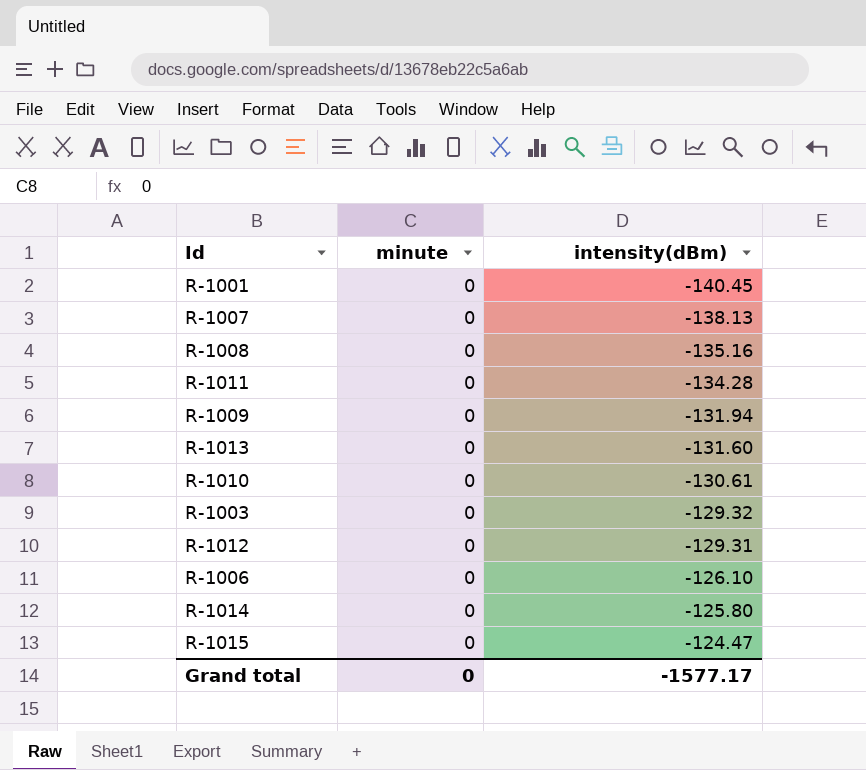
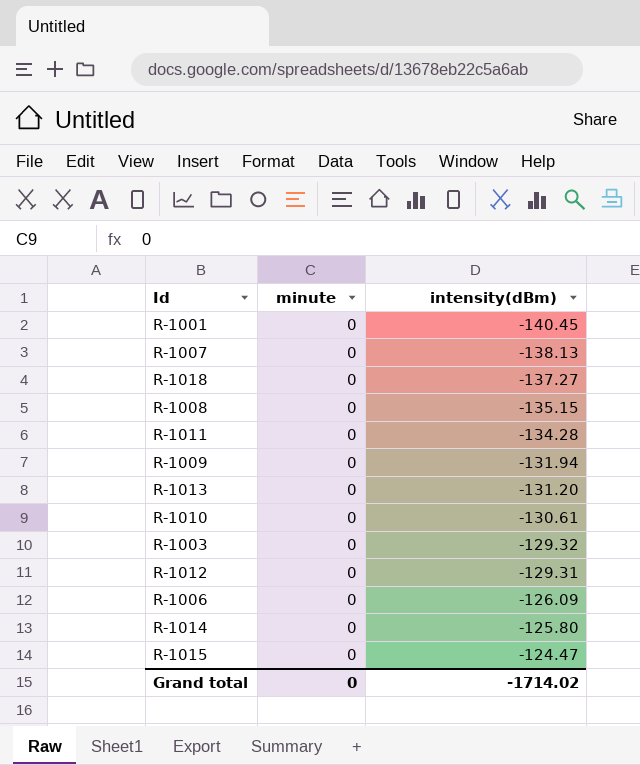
row R-1018: none -> 0 | -137.27
R-1008 | intensity(dBm): -135.16 -> -135.15
R-1013 | intensity(dBm): -131.60 -> -131.20
R-1006 | intensity(dBm): -126.10 -> -126.09
Grand total | intensity(dBm): -1577.17 -> -1714.02

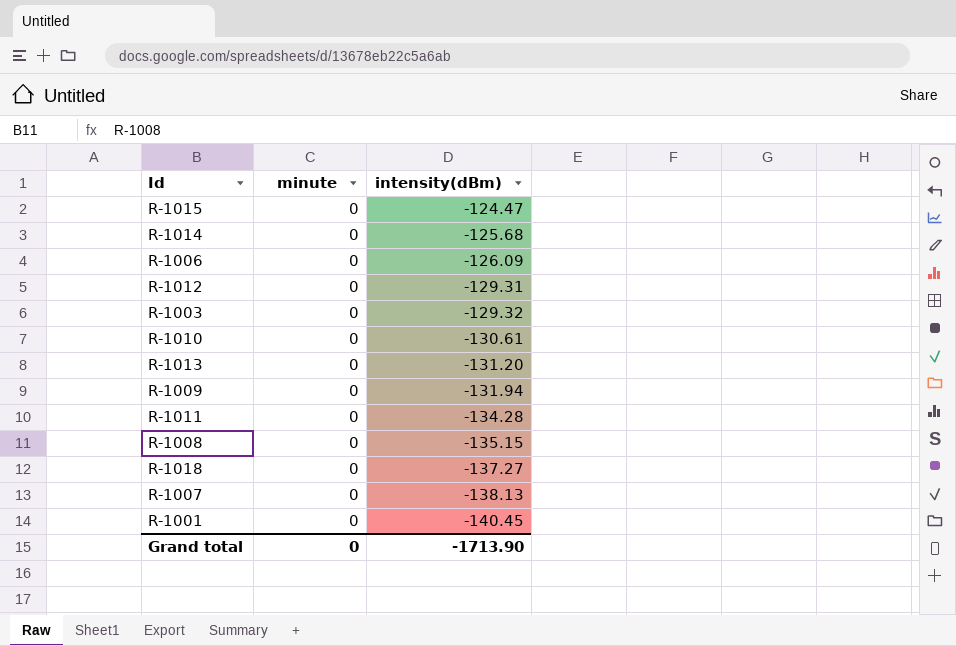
row order: intensity(dBm) ascending -> intensity(dBm) descending
R-1014 | intensity(dBm): -125.80 -> -125.68
Grand total | intensity(dBm): -1714.02 -> -1713.90

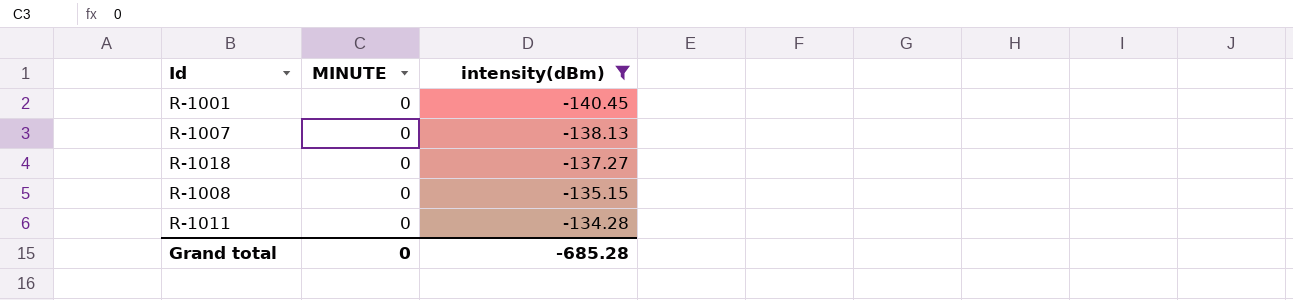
filter: none -> intensity(dBm) <= -134.28
row order: intensity(dBm) descending -> intensity(dBm) ascending
column name: minute -> MINUTE
Grand total | intensity(dBm): -1713.90 -> -685.28

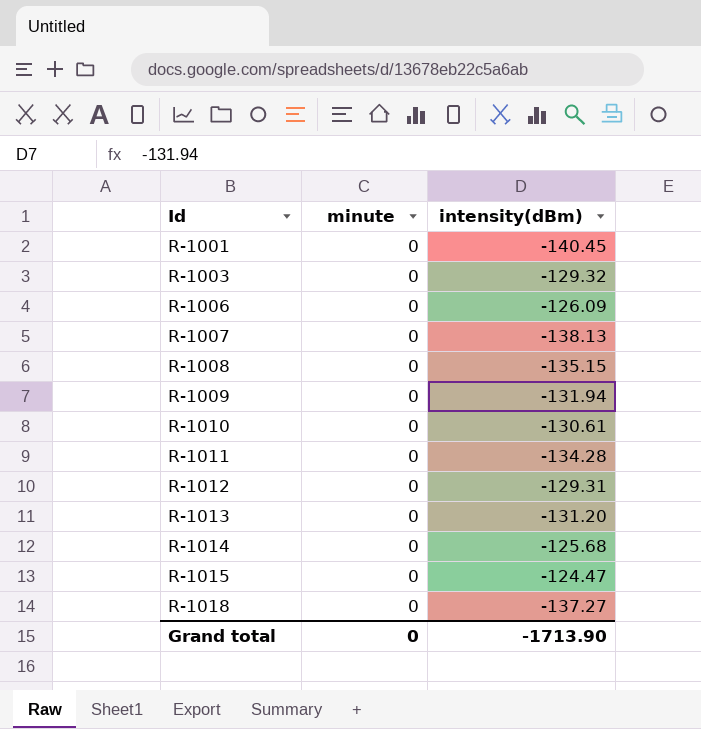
filter: intensity(dBm) <= -134.28 -> none
row order: intensity(dBm) ascending -> Id ascending
column name: MINUTE -> minute
Grand total | intensity(dBm): -685.28 -> -1713.90

